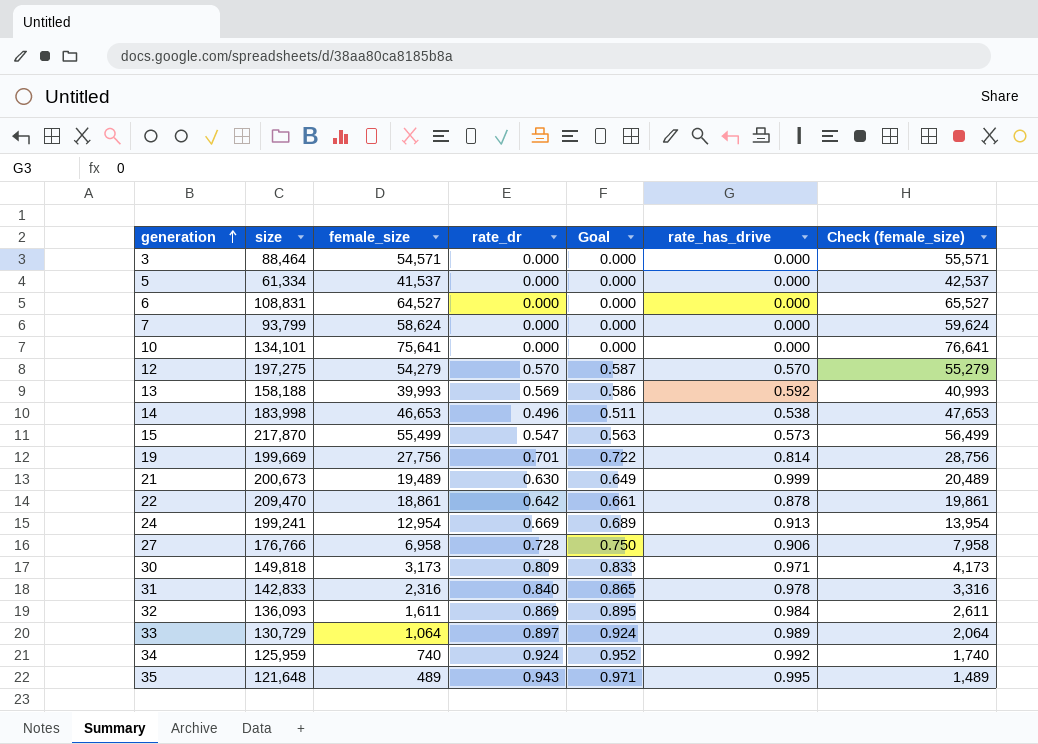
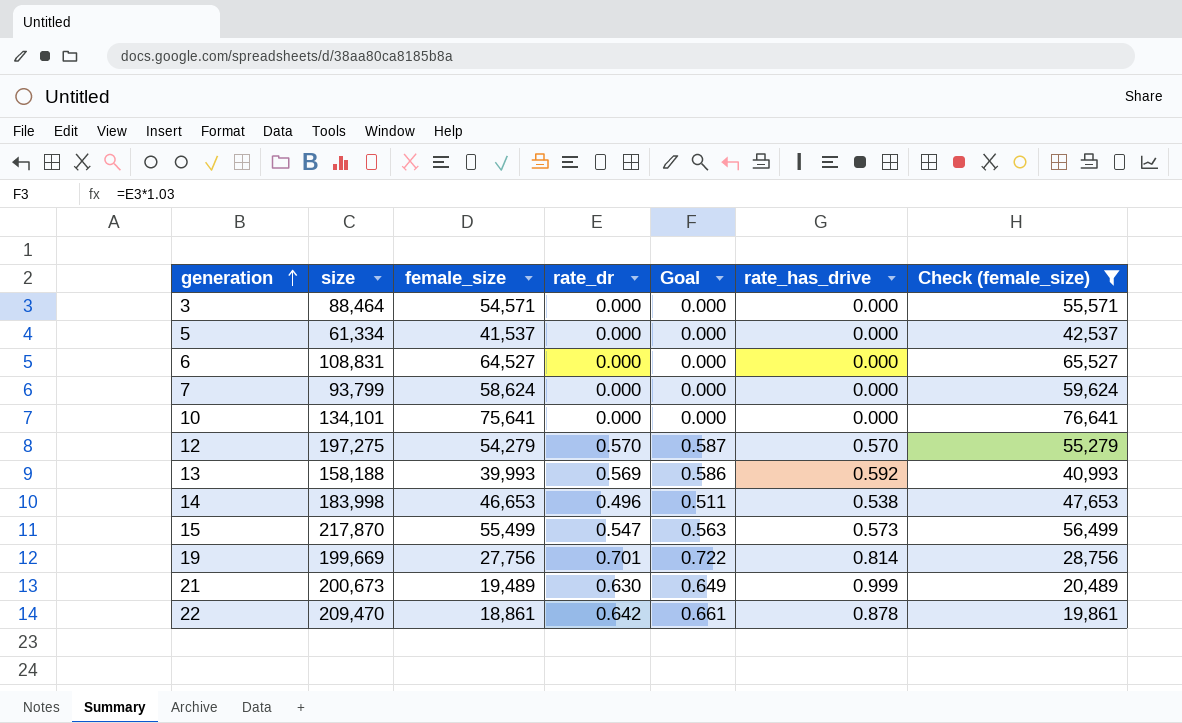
filter: none -> Check (female_size) >= 19,861

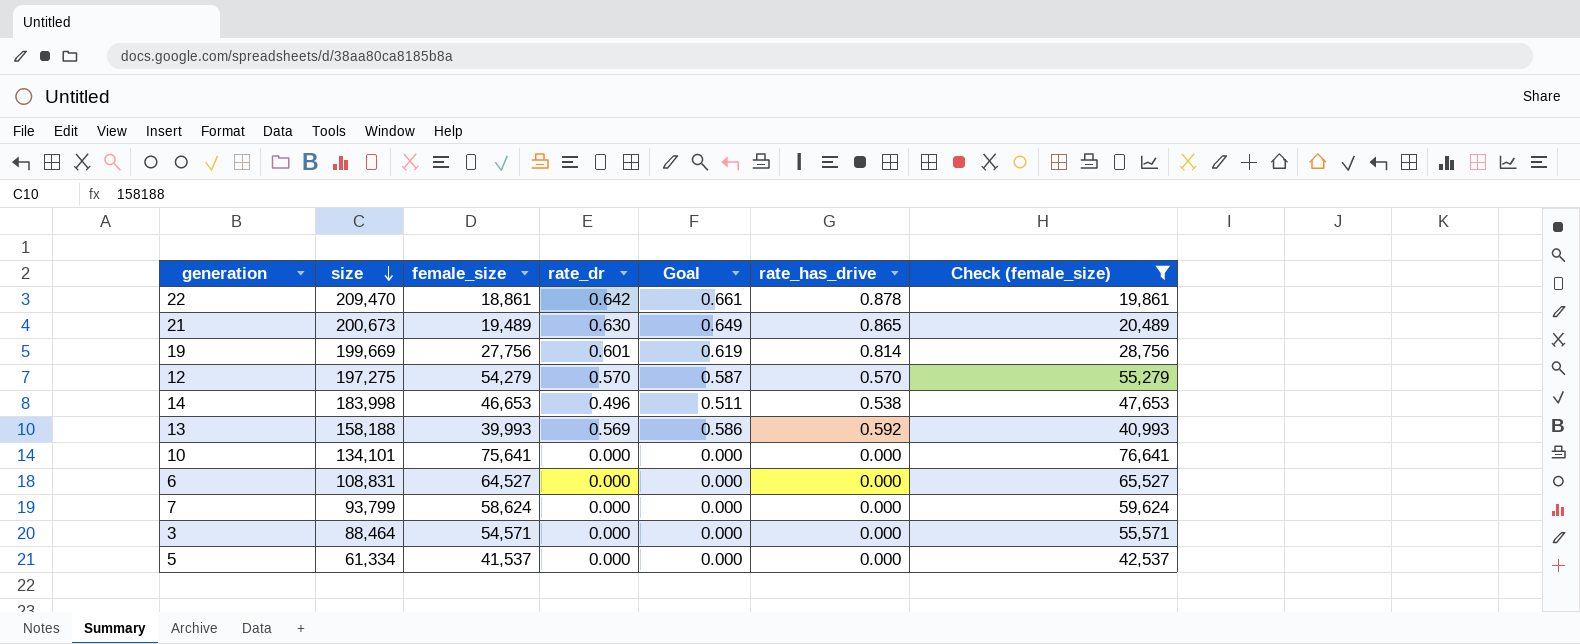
row order: generation ascending -> size descending
row 15: 217,870 | 55,499 | 0.547 | 0.563 | 0.573 | 56,499 -> none
21 | rate_has_drive: 0.999 -> 0.865
19 | rate_dr: 0.701 -> 0.601
19 | Goal: 0.722 -> 0.619

